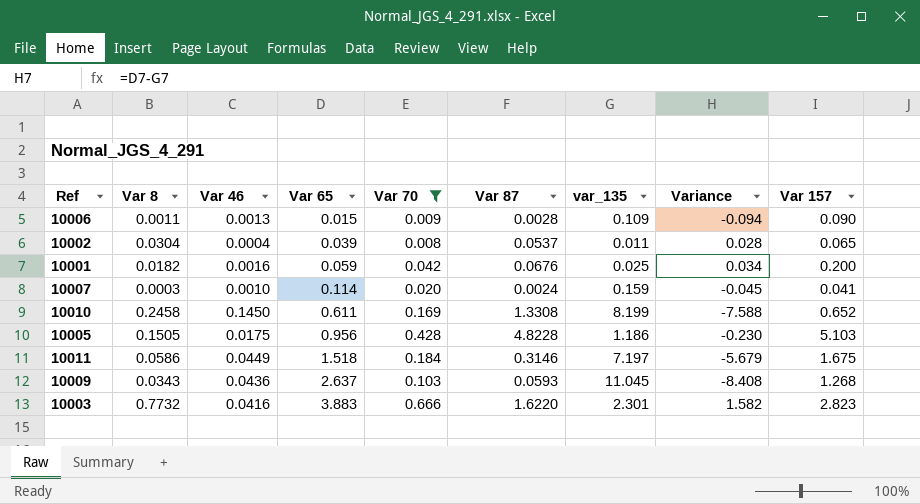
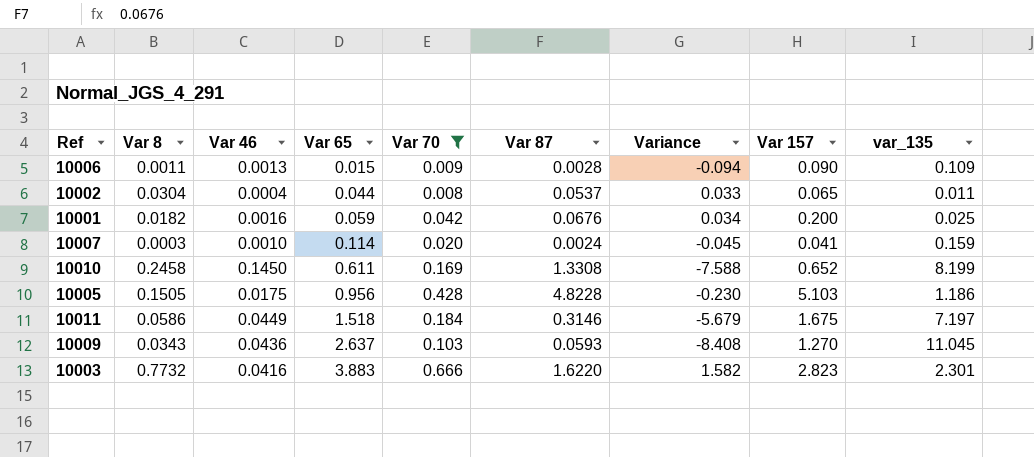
column var_135 | position: 7 -> 9
10002 | Var 65: 0.039 -> 0.044
10002 | Variance: 0.028 -> 0.033
10009 | Var 157: 1.268 -> 1.270

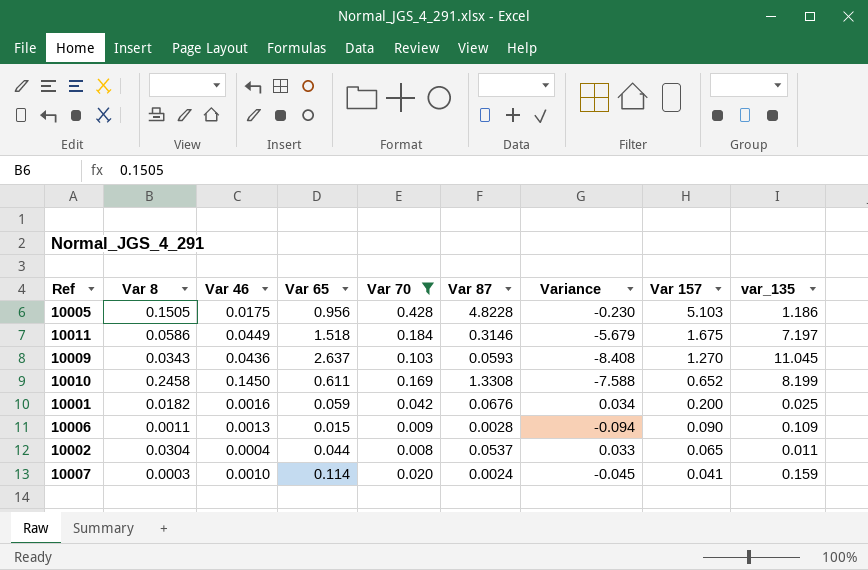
row order: Var 65 ascending -> Var 157 descending
row 10003: 0.7732 | 0.0416 | 3.883 | 0.666 | 1.6220 | 1.582 | 2.823 | 2.301 -> none

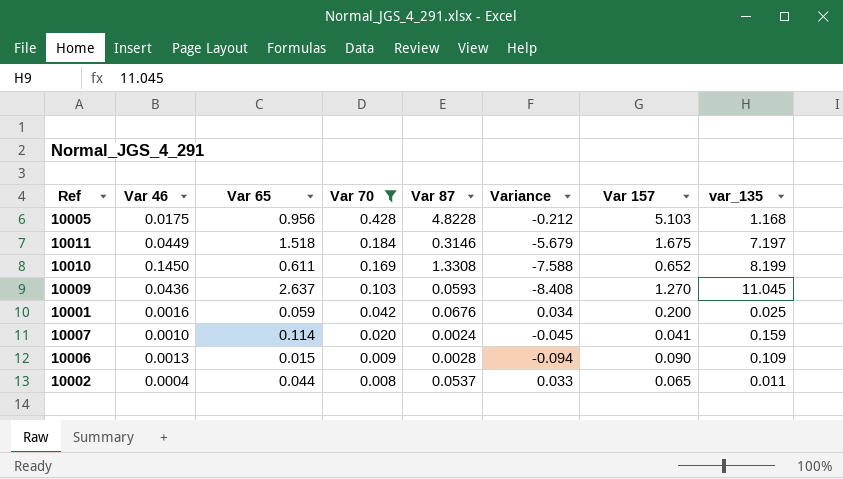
row order: Var 157 descending -> Var 70 descending
column Var 8 | position: 2 -> none
10005 | Variance: -0.230 -> -0.212
10005 | var_135: 1.186 -> 1.168

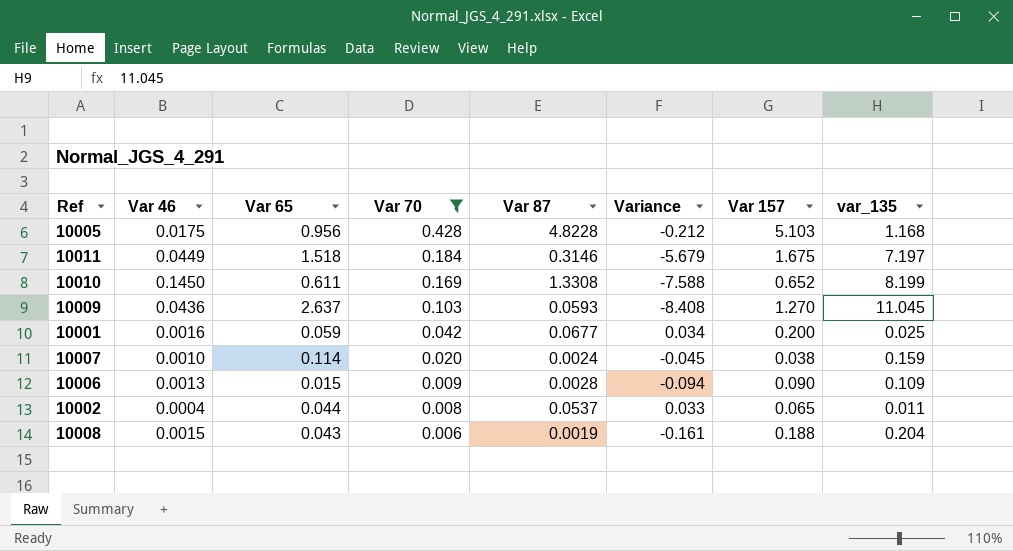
10001 | Var 87: 0.0676 -> 0.0677
10007 | Var 157: 0.041 -> 0.038
row 10008: none -> 0.0015 | 0.043 | 0.006 | 0.0019 | -0.161 | 0.188 | 0.204

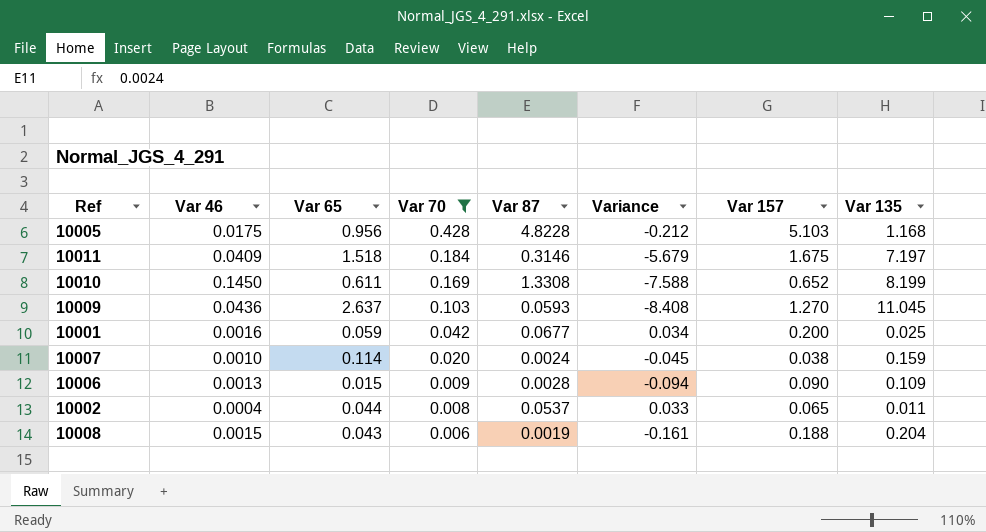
column name: var_135 -> Var 135
10011 | Var 46: 0.0449 -> 0.0409

